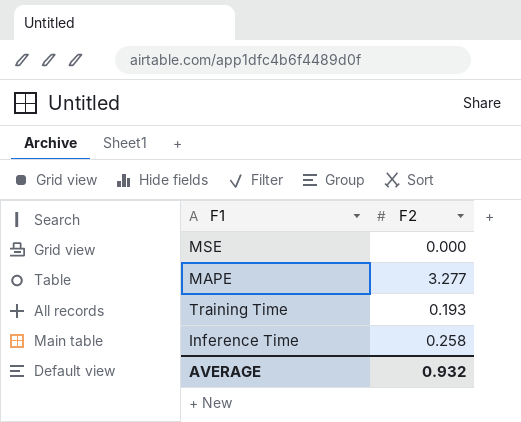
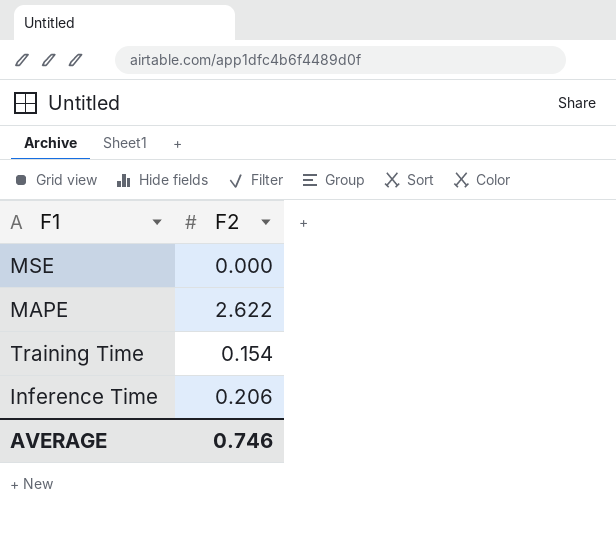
MAPE | F2: 3.277 -> 2.622
Training Time | F2: 0.193 -> 0.154
Inference Time | F2: 0.258 -> 0.206
AVERAGE | F2: 0.932 -> 0.746

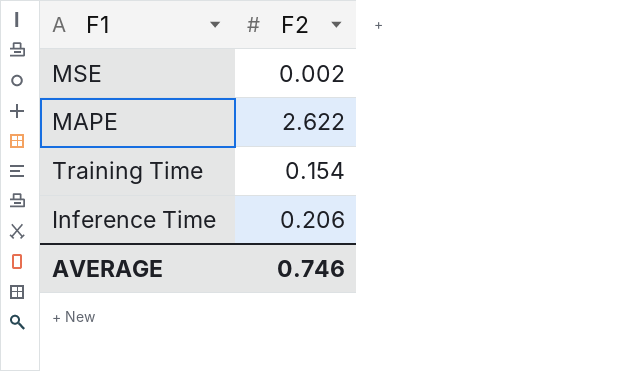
MSE | F2: 0.000 -> 0.002

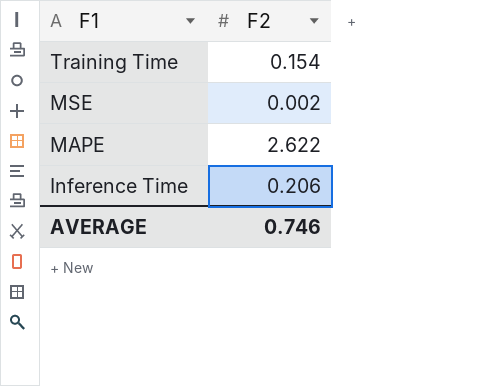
row order: none -> F1 descending

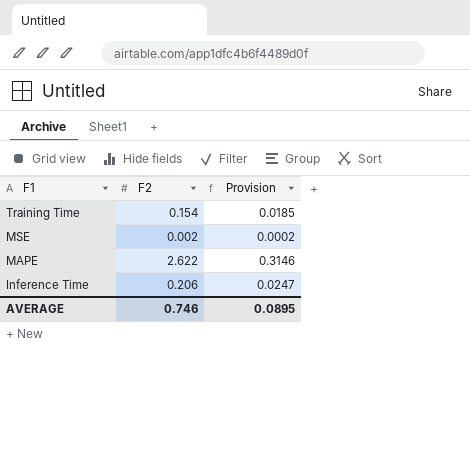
column Provision | formula: none -> [F2] * 0.12

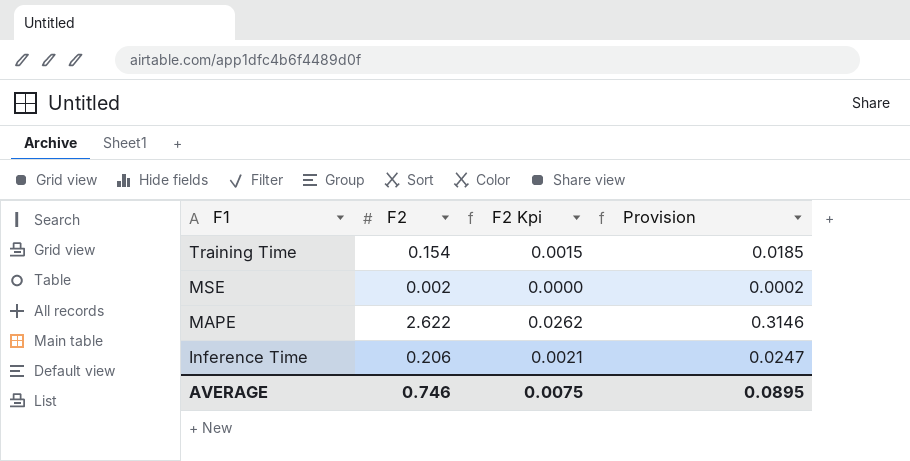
column F2 Kpi | formula: none -> [F2] * 0.01

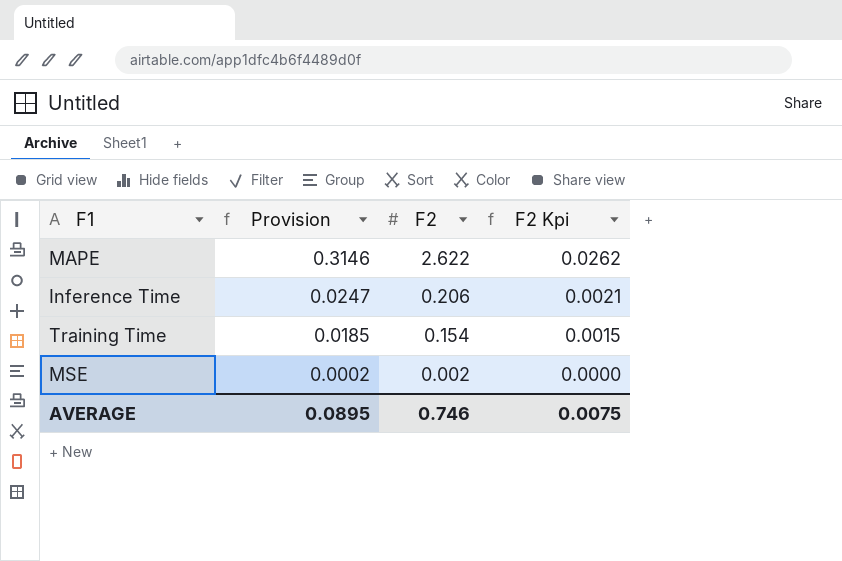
row order: F1 descending -> Provision descending
column Provision | position: 4 -> 2

